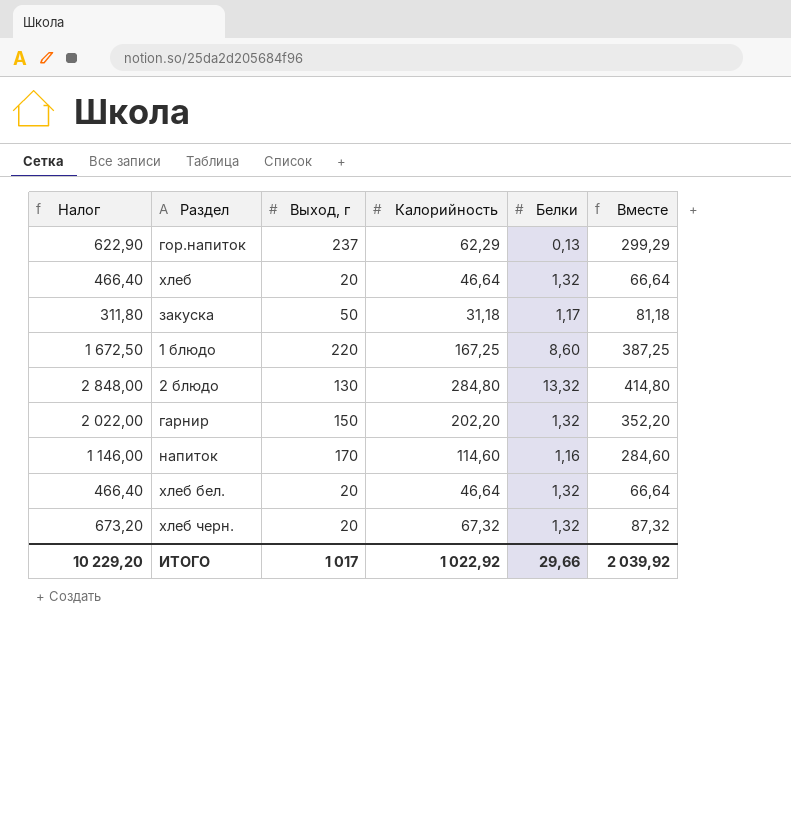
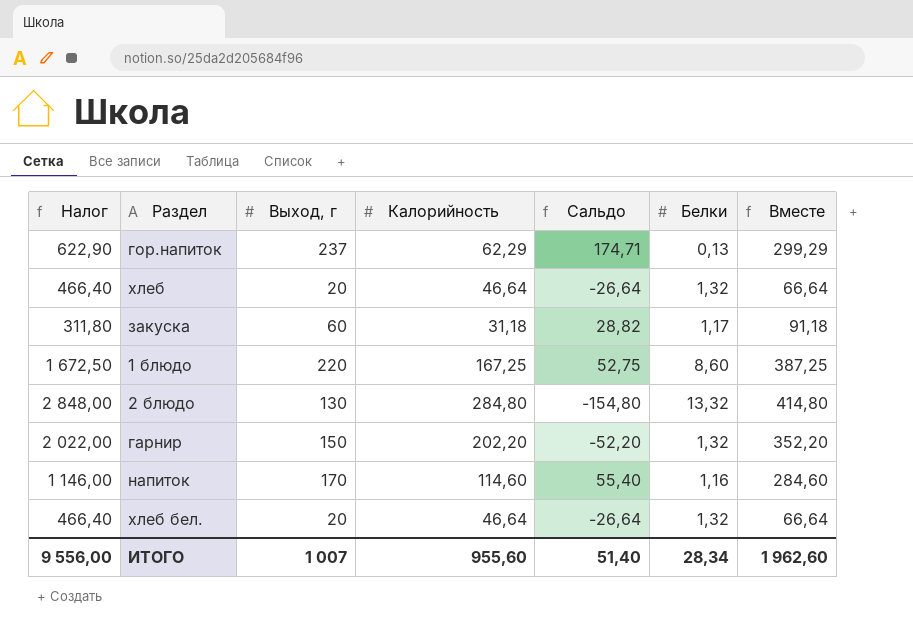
column Сальдо | formula: none -> [Выход, г] - [Калорийность]
row хлеб черн.: 673,20 | 20 | 67,32 | 1,32 | 87,32 -> none
закуска | Выход, г: 50 -> 60
закуска | Вместе: 81,18 -> 91,18
ИТОГО | Налог: 10 229,20 -> 9 556,00
ИТОГО | Выход, г: 1 017 -> 1 007
ИТОГО | Калорийность: 1 022,92 -> 955,60
ИТОГО | Белки: 29,66 -> 28,34
ИТОГО | Вместе: 2 039,92 -> 1 962,60

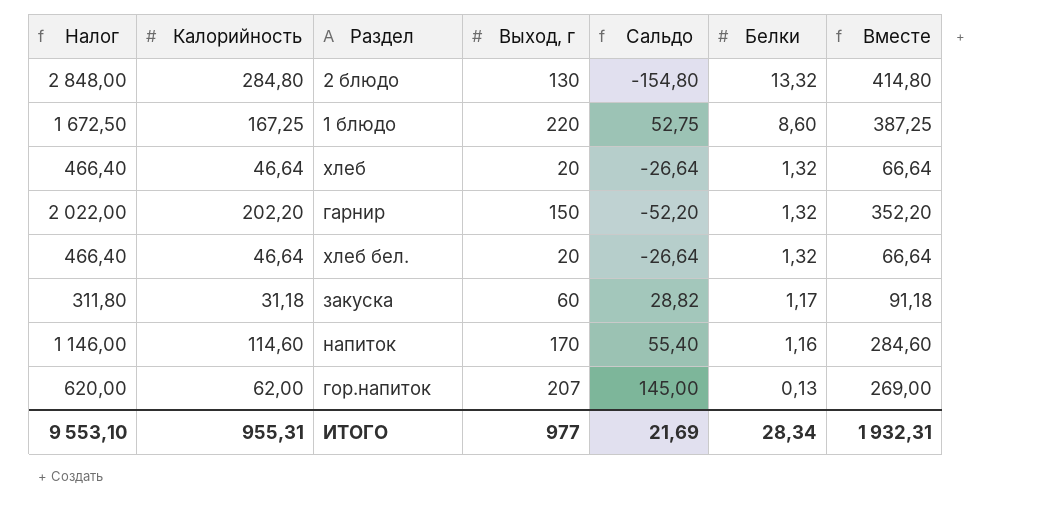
row order: none -> Белки descending
column Калорийность | position: 4 -> 2
гор.напиток | Налог: 622,90 -> 620,00
гор.напиток | Калорийность: 62,29 -> 62,00
гор.напиток | Выход, г: 237 -> 207
гор.напиток | Сальдо: 174,71 -> 145,00
гор.напиток | Вместе: 299,29 -> 269,00
ИТОГО | Налог: 9 556,00 -> 9 553,10
ИТОГО | Калорийность: 955,60 -> 955,31
ИТОГО | Выход, г: 1 007 -> 977
ИТОГО | Сальдо: 51,40 -> 21,69
ИТОГО | Вместе: 1 962,60 -> 1 932,31

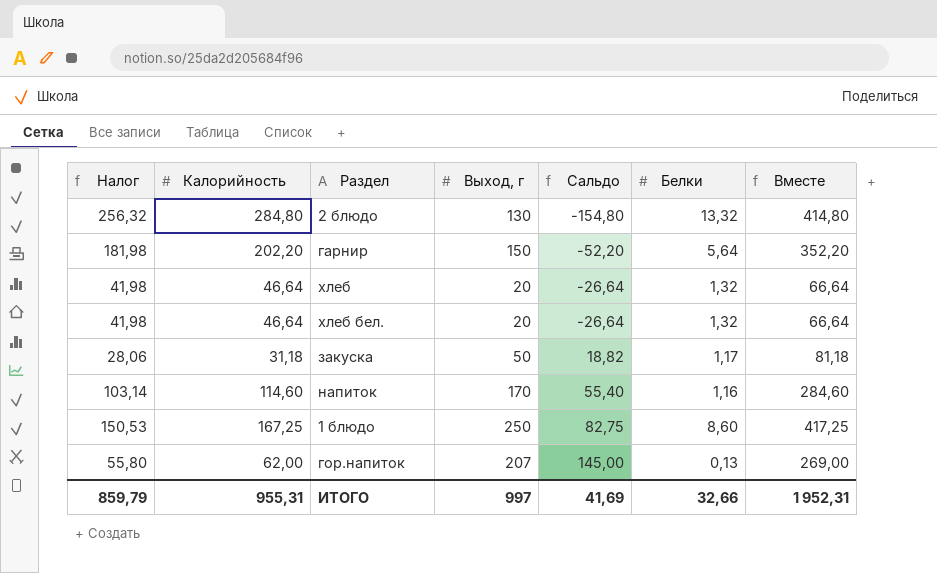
row order: Белки descending -> Сальдо ascending
column Налог | formula: [Калорийность] * 10 -> [Калорийность] * 0,9
гарнир | Белки: 1,32 -> 5,64
закуска | Выход, г: 60 -> 50
закуска | Сальдо: 28,82 -> 18,82
закуска | Вместе: 91,18 -> 81,18
1 блюдо | Выход, г: 220 -> 250
1 блюдо | Сальдо: 52,75 -> 82,75
1 блюдо | Вместе: 387,25 -> 417,25
ИТОГО | Налог: 9 553,10 -> 859,79
ИТОГО | Выход, г: 977 -> 997
ИТОГО | Сальдо: 21,69 -> 41,69
ИТОГО | Белки: 28,34 -> 32,66
ИТОГО | Вместе: 1 932,31 -> 1 952,31

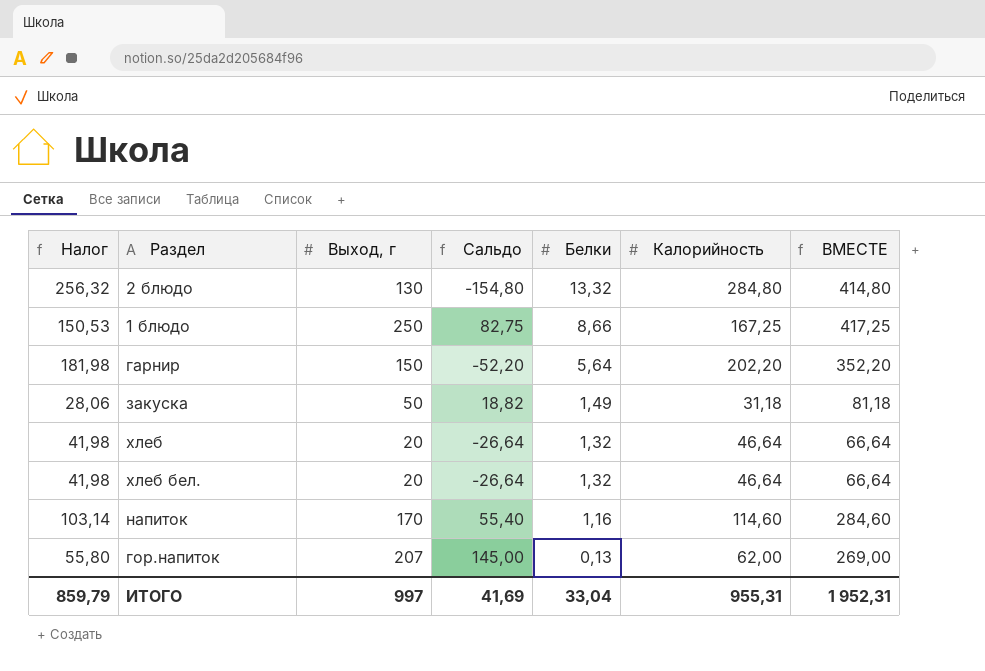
row order: Сальдо ascending -> Белки descending
column Калорийность | position: 2 -> 6
column name: Вместе -> ВМЕСТЕ
1 блюдо | Белки: 8,60 -> 8,66
закуска | Белки: 1,17 -> 1,49
ИТОГО | Белки: 32,66 -> 33,04

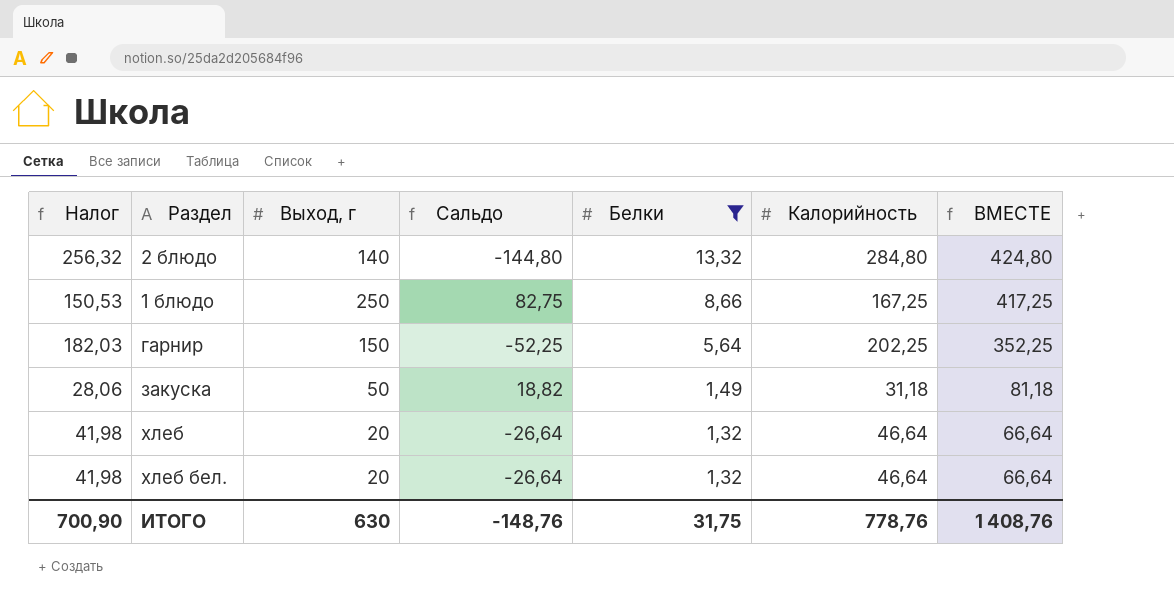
filter: none -> Белки >= 1,32
2 блюдо | Выход, г: 130 -> 140
2 блюдо | Сальдо: -154,80 -> -144,80
2 блюдо | ВМЕСТЕ: 414,80 -> 424,80
гарнир | Налог: 181,98 -> 182,03
гарнир | Сальдо: -52,20 -> -52,25
гарнир | Калорийность: 202,20 -> 202,25
гарнир | ВМЕСТЕ: 352,20 -> 352,25
ИТОГО | Налог: 859,79 -> 700,90
ИТОГО | Выход, г: 997 -> 630
ИТОГО | Сальдо: 41,69 -> -148,76
ИТОГО | Белки: 33,04 -> 31,75
ИТОГО | Калорийность: 955,31 -> 778,76
ИТОГО | ВМЕСТЕ: 1 952,31 -> 1 408,76

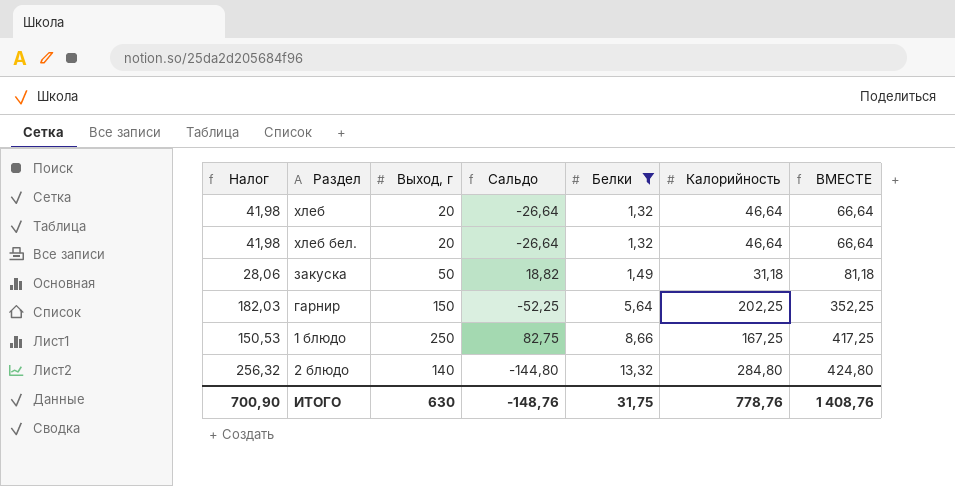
row order: Белки descending -> Белки ascending

